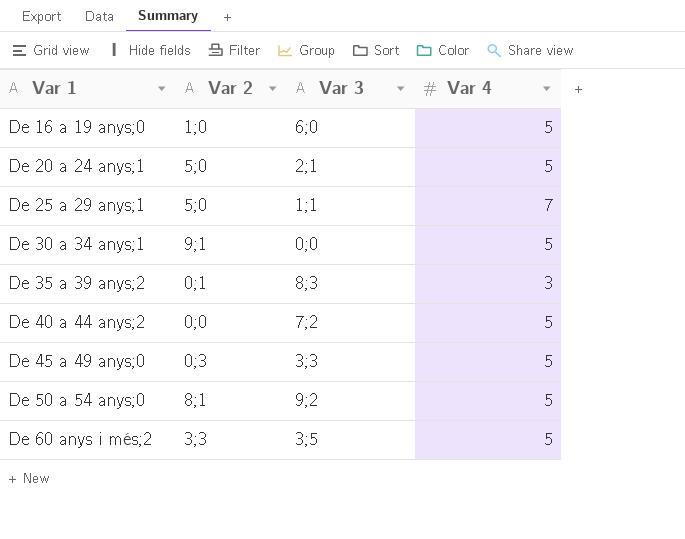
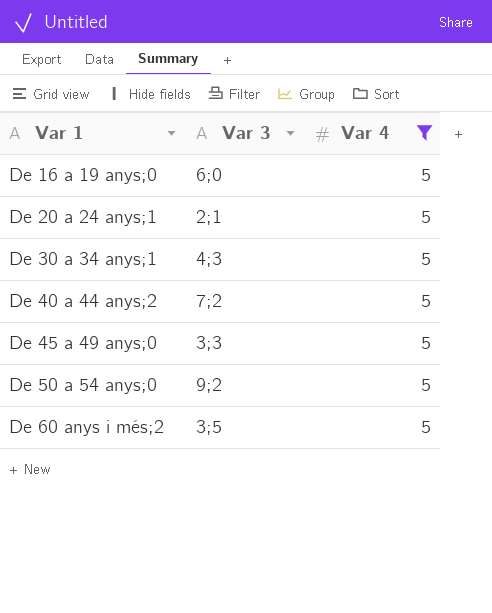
filter: none -> Var 4 = 5
column Var 2 | position: 2 -> none
De 30 a 34 anys;1 | Var 3: 0;0 -> 4;3

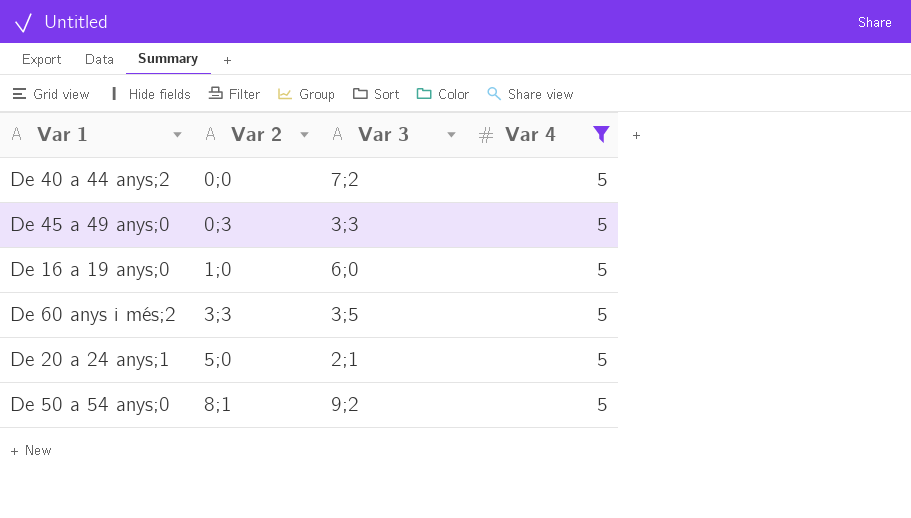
row order: Var 1 ascending -> Var 2 ascending
column Var 2 | position: none -> 2
row De 30 a 34 anys;1: 4;3 | 5 -> none

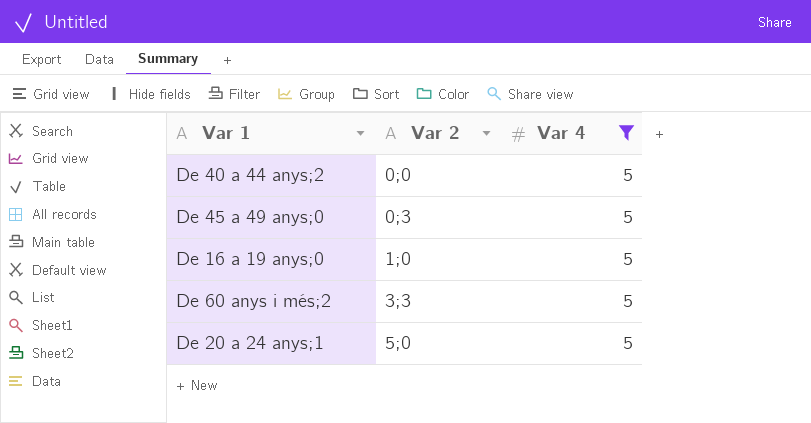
column Var 3 | position: 3 -> none
row De 50 a 54 anys;0: 8;1 | 9;2 | 5 -> none

